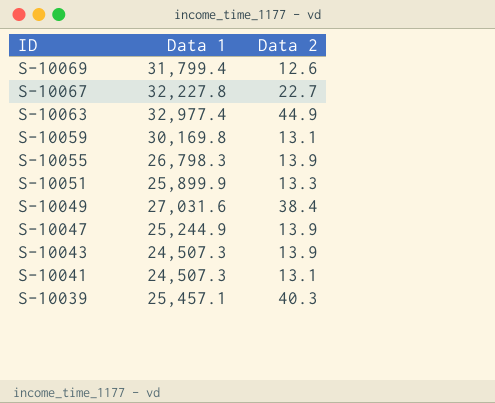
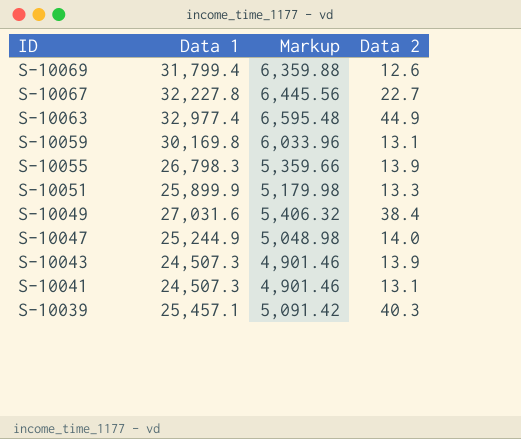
column Markup | formula: none -> [Data 1] * 0.2
S-10047 | Data 2: 13.9 -> 14.0

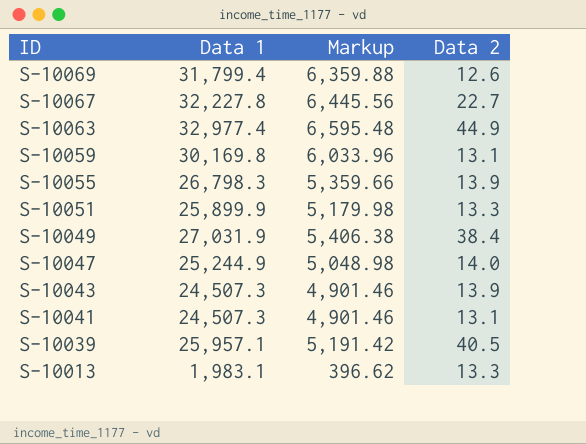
S-10049 | Data 1: 27,031.6 -> 27,031.9
S-10049 | Markup: 5,406.32 -> 5,406.38
S-10039 | Data 1: 25,457.1 -> 25,957.1
S-10039 | Markup: 5,091.42 -> 5,191.42
S-10039 | Data 2: 40.3 -> 40.5
row S-10013: none -> 1,983.1 | 396.62 | 13.3

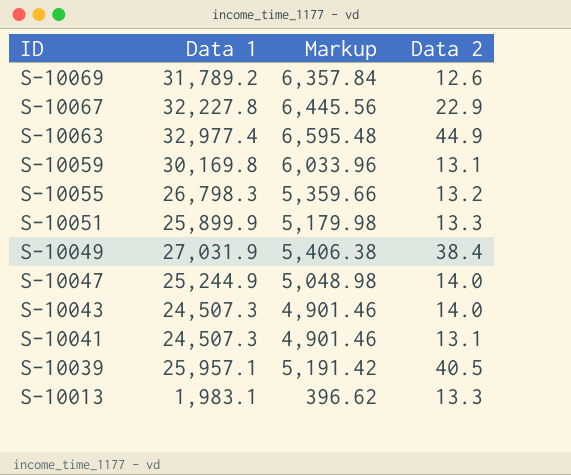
S-10069 | Data 1: 31,799.4 -> 31,789.2
S-10069 | Markup: 6,359.88 -> 6,357.84
S-10067 | Data 2: 22.7 -> 22.9
S-10055 | Data 2: 13.9 -> 13.2
S-10043 | Data 2: 13.9 -> 14.0

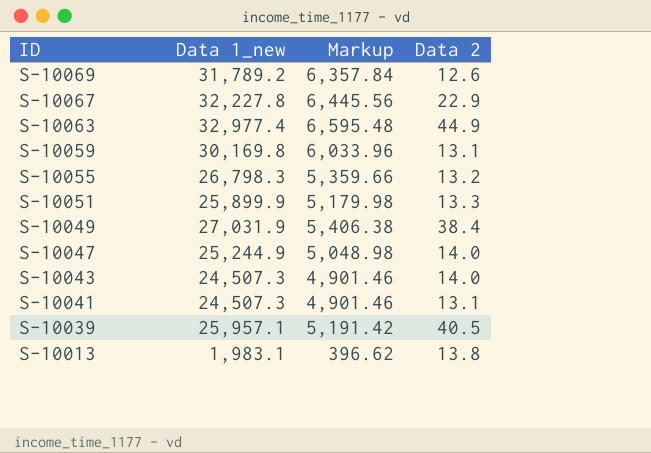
column name: Data 1 -> Data 1_new
S-10013 | Data 2: 13.3 -> 13.8

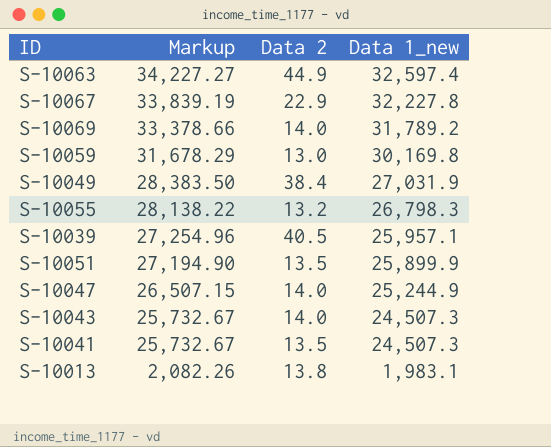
row order: ID descending -> Markup descending
column Markup | formula: [Data 1_new] * 0.2 -> [Data 1_new] * 1.05
column Data 1_new | position: 2 -> 4
S-10063 | Data 1_new: 32,977.4 -> 32,597.4
S-10069 | Data 2: 12.6 -> 14.0
S-10059 | Data 2: 13.1 -> 13.0
S-10051 | Data 2: 13.3 -> 13.5
S-10041 | Data 2: 13.1 -> 13.5

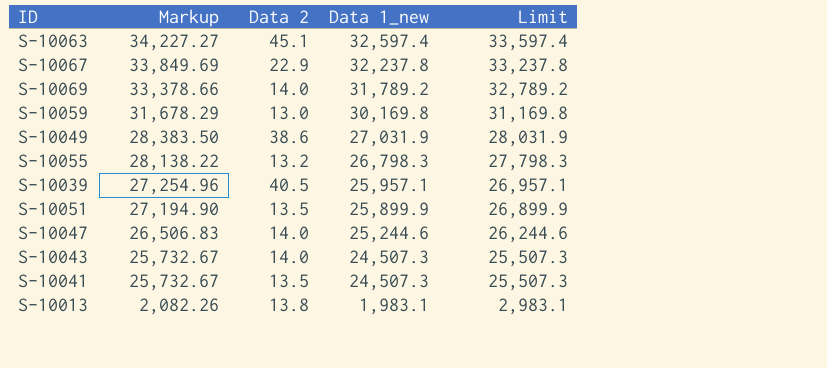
column Limit | formula: none -> [Data 1_new] + 1000
S-10063 | Data 2: 44.9 -> 45.1
S-10067 | Markup: 33,839.19 -> 33,849.69
S-10067 | Data 1_new: 32,227.8 -> 32,237.8
S-10049 | Data 2: 38.4 -> 38.6
S-10047 | Markup: 26,507.15 -> 26,506.83
S-10047 | Data 1_new: 25,244.9 -> 25,244.6

